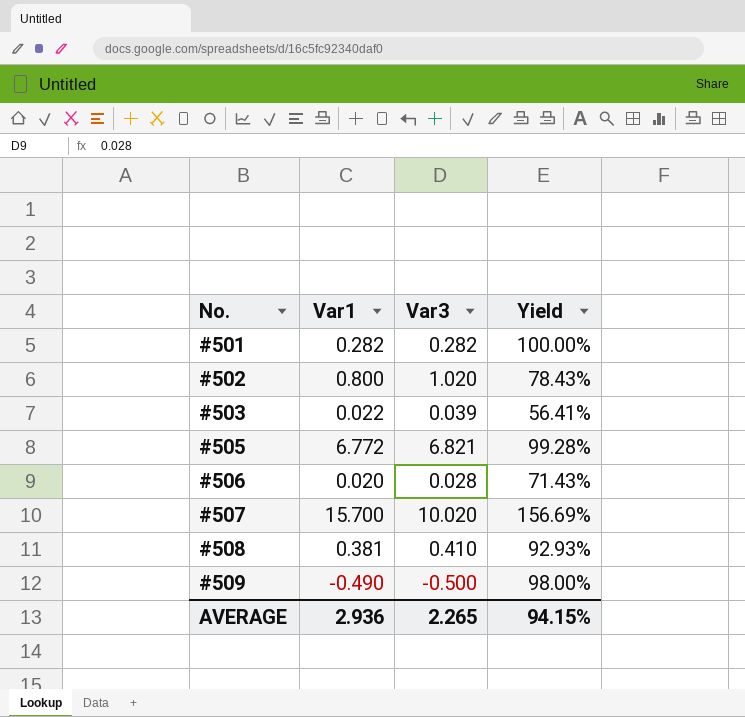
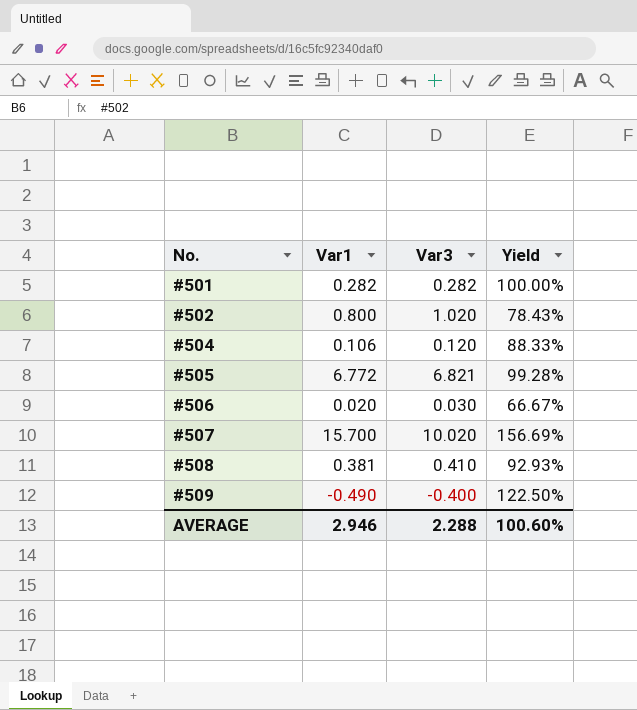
row #503: 0.022 | 0.039 | 56.41% -> none
row #504: none -> 0.106 | 0.120 | 88.33%
#506 | Var3: 0.028 -> 0.030
#506 | Yield: 71.43% -> 66.67%
#509 | Var3: -0.500 -> -0.400
#509 | Yield: 98.00% -> 122.50%
AVERAGE | Var1: 2.936 -> 2.946
AVERAGE | Var3: 2.265 -> 2.288
AVERAGE | Yield: 94.15% -> 100.60%

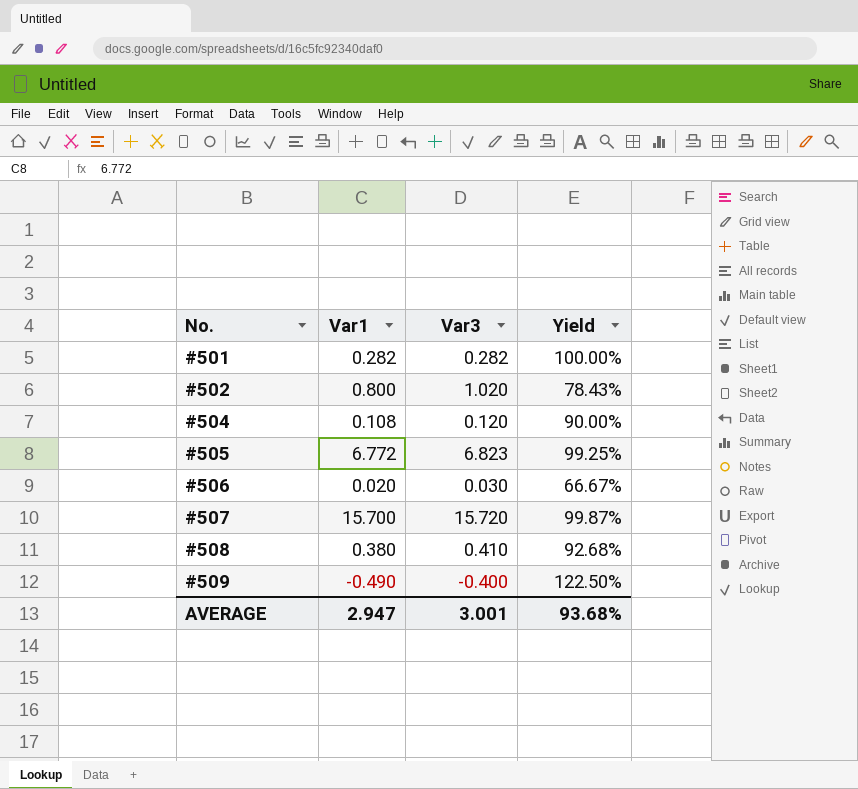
#504 | Var1: 0.106 -> 0.108
#504 | Yield: 88.33% -> 90.00%
#505 | Var3: 6.821 -> 6.823
#505 | Yield: 99.28% -> 99.25%
#507 | Var3: 10.020 -> 15.720
#507 | Yield: 156.69% -> 99.87%
#508 | Var1: 0.381 -> 0.380
#508 | Yield: 92.93% -> 92.68%
AVERAGE | Var1: 2.946 -> 2.947
AVERAGE | Var3: 2.288 -> 3.001
AVERAGE | Yield: 100.60% -> 93.68%

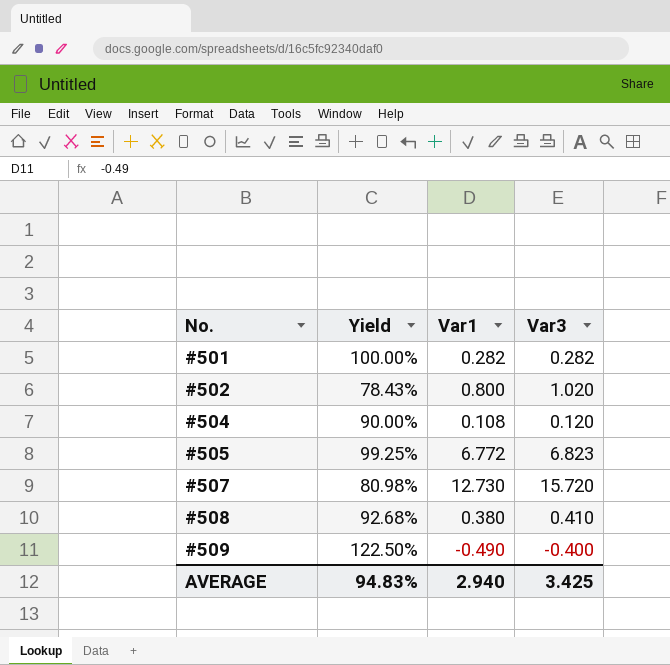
column Yield | position: 4 -> 2
row #506: 0.020 | 0.030 | 66.67% -> none
#507 | Yield: 99.87% -> 80.98%
#507 | Var1: 15.700 -> 12.730
AVERAGE | Yield: 93.68% -> 94.83%
AVERAGE | Var1: 2.947 -> 2.940
AVERAGE | Var3: 3.001 -> 3.425

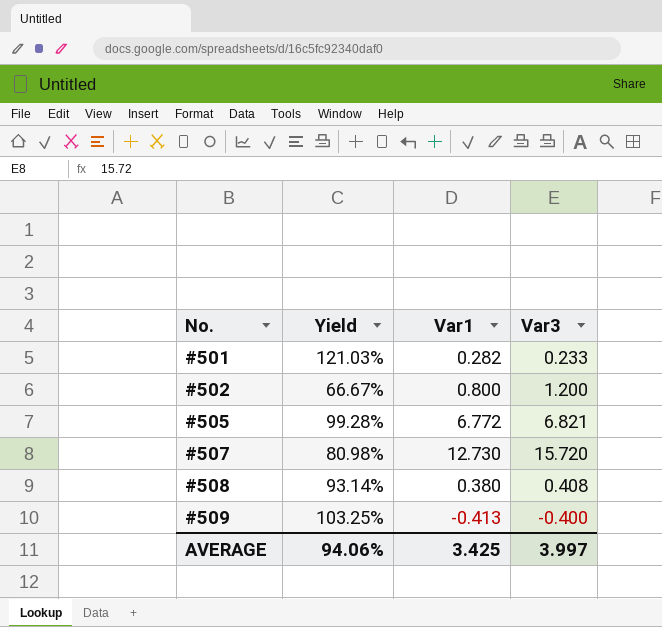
row #504: 90.00% | 0.108 | 0.120 -> none
#501 | Yield: 100.00% -> 121.03%
#501 | Var3: 0.282 -> 0.233
#502 | Yield: 78.43% -> 66.67%
#502 | Var3: 1.020 -> 1.200
#505 | Yield: 99.25% -> 99.28%
#505 | Var3: 6.823 -> 6.821
#508 | Yield: 92.68% -> 93.14%
#508 | Var3: 0.410 -> 0.408
#509 | Yield: 122.50% -> 103.25%
#509 | Var1: -0.490 -> -0.413
AVERAGE | Yield: 94.83% -> 94.06%
AVERAGE | Var1: 2.940 -> 3.425
AVERAGE | Var3: 3.425 -> 3.997

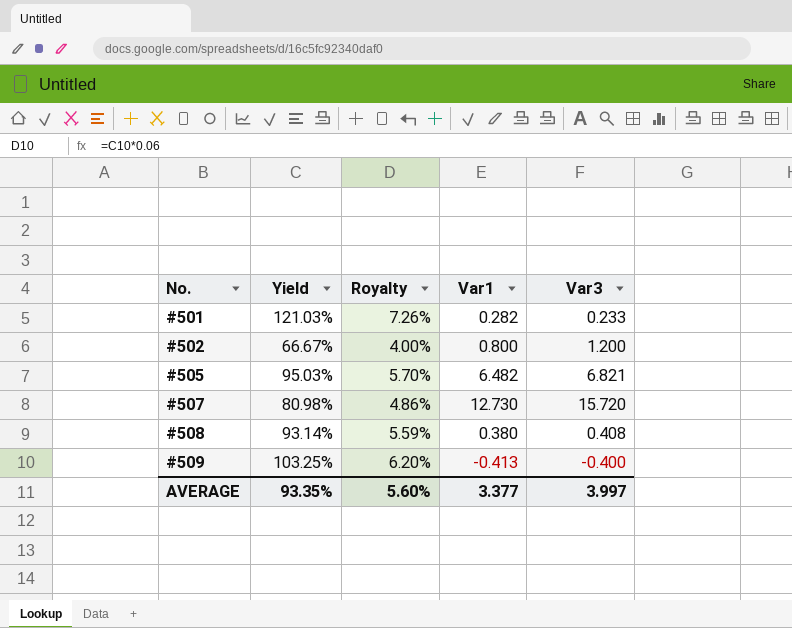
column Royalty | formula: none -> [Yield] * 0.06
#505 | Yield: 99.28% -> 95.03%
#505 | Var1: 6.772 -> 6.482
AVERAGE | Yield: 94.06% -> 93.35%
AVERAGE | Var1: 3.425 -> 3.377

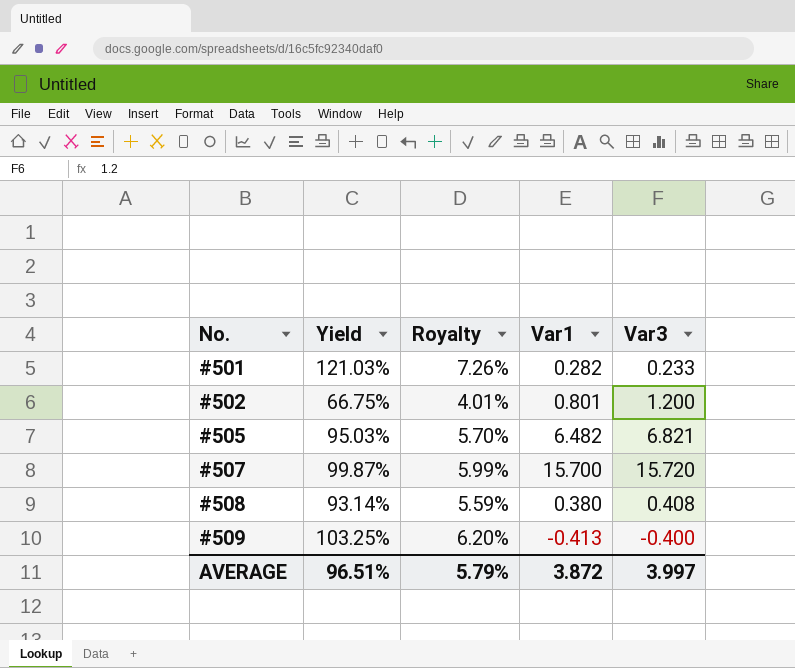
#502 | Yield: 66.67% -> 66.75%
#502 | Royalty: 4.00% -> 4.01%
#502 | Var1: 0.800 -> 0.801
#507 | Yield: 80.98% -> 99.87%
#507 | Royalty: 4.86% -> 5.99%
#507 | Var1: 12.730 -> 15.700
AVERAGE | Yield: 93.35% -> 96.51%
AVERAGE | Royalty: 5.60% -> 5.79%
AVERAGE | Var1: 3.377 -> 3.872

